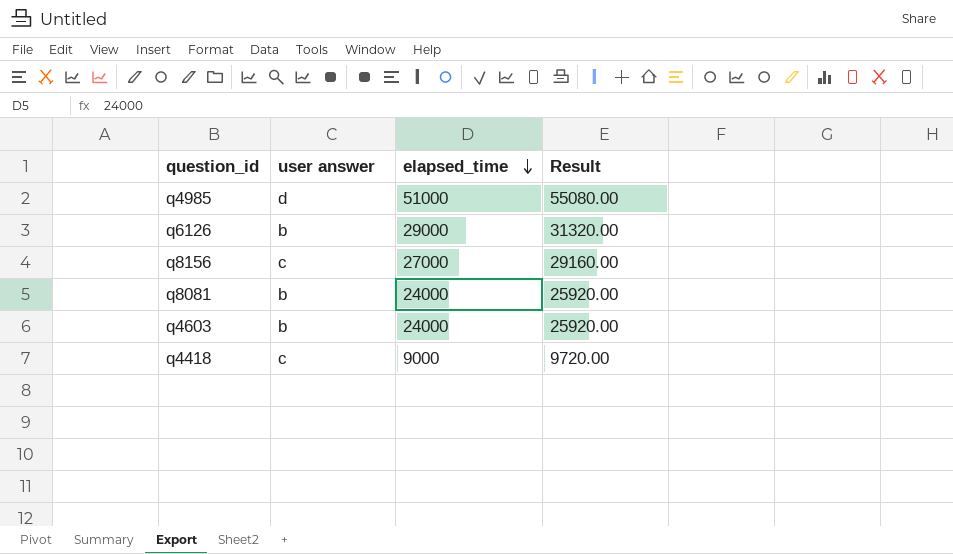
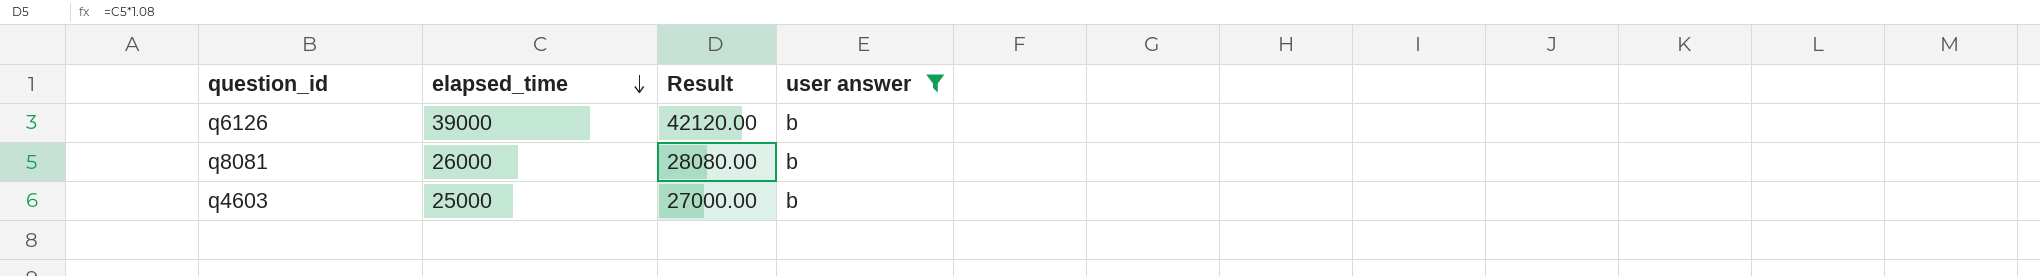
filter: none -> user answer = b
column user answer | position: 2 -> 4
q6126 | elapsed_time: 29000 -> 39000
q6126 | Result: 31320.00 -> 42120.00
q8081 | elapsed_time: 24000 -> 26000
q8081 | Result: 25920.00 -> 28080.00
q4603 | elapsed_time: 24000 -> 25000
q4603 | Result: 25920.00 -> 27000.00

